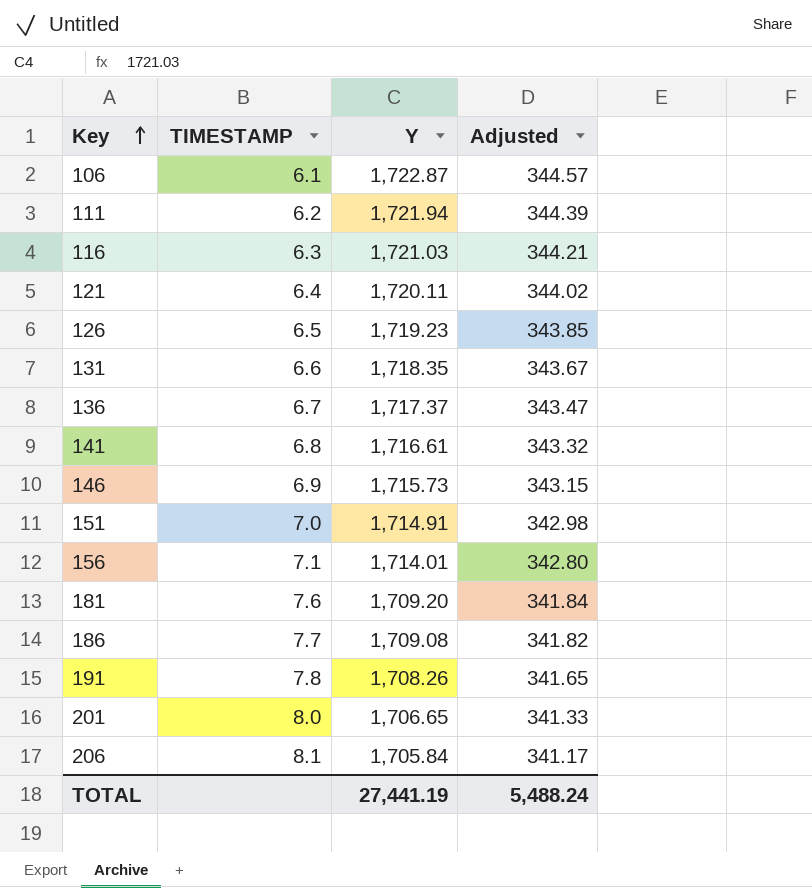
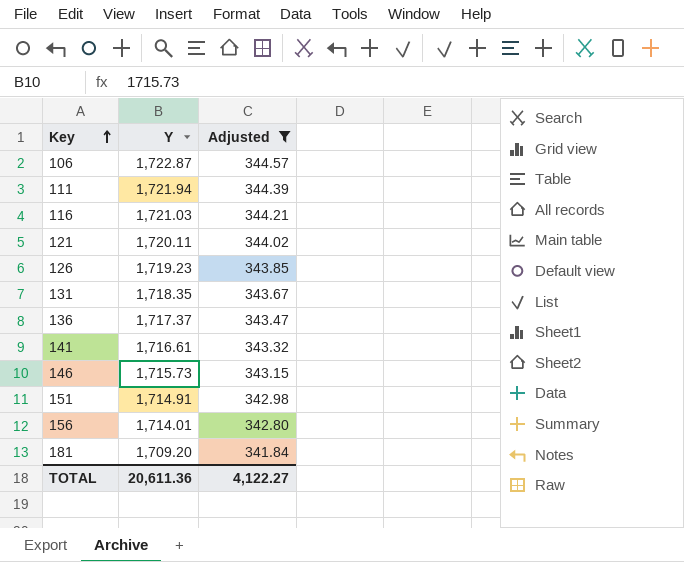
filter: none -> Adjusted >= 341.84
column TIMESTAMP | position: 2 -> none
TOTAL | Y: 27,441.19 -> 20,611.36
TOTAL | Adjusted: 5,488.24 -> 4,122.27

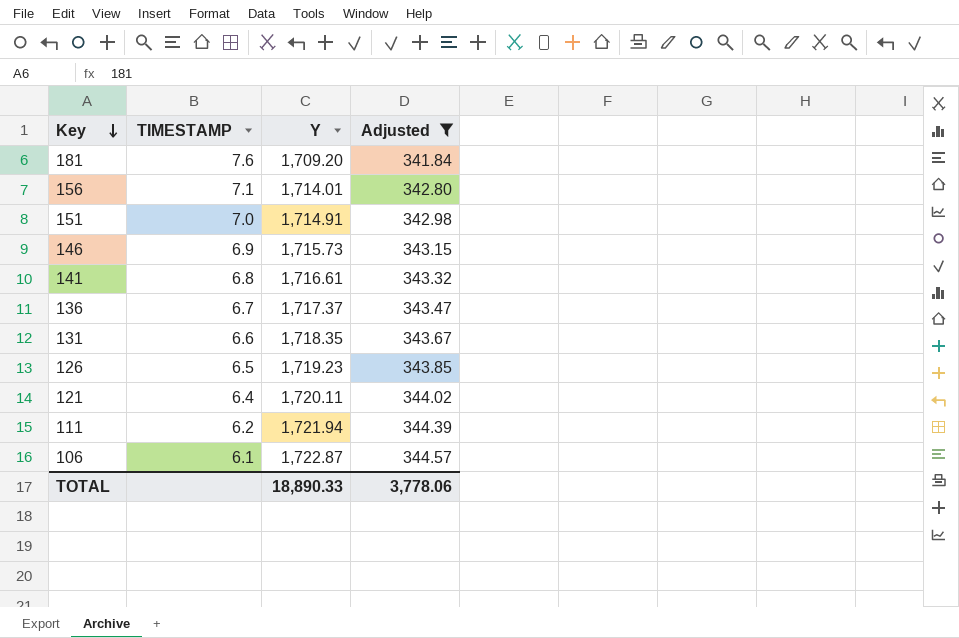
row order: Key ascending -> Key descending
column TIMESTAMP | position: none -> 2
row 116: 1,721.03 | 344.21 -> none
TOTAL | Y: 20,611.36 -> 18,890.33
TOTAL | Adjusted: 4,122.27 -> 3,778.06

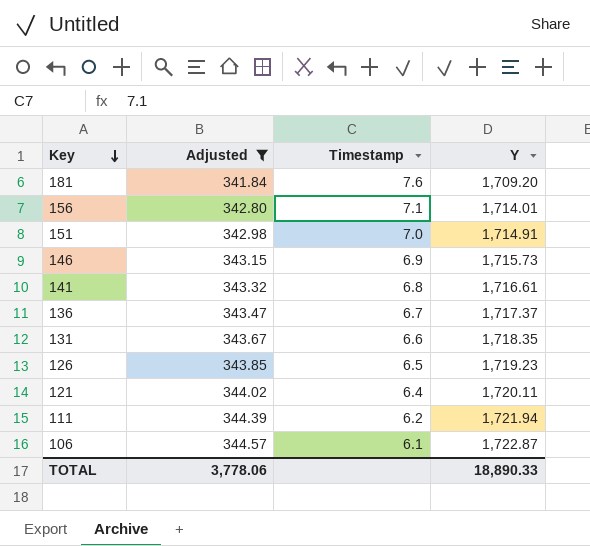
column Adjusted | position: 4 -> 2
column name: TIMESTAMP -> Timestamp

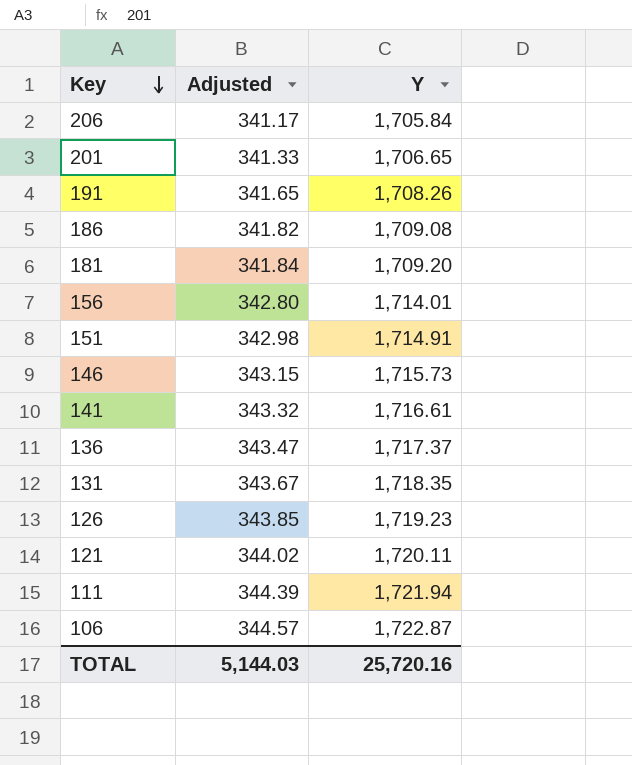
filter: Adjusted >= 341.84 -> none
column Timestamp | position: 3 -> none
TOTAL | Adjusted: 3,778.06 -> 5,144.03
TOTAL | Y: 18,890.33 -> 25,720.16

